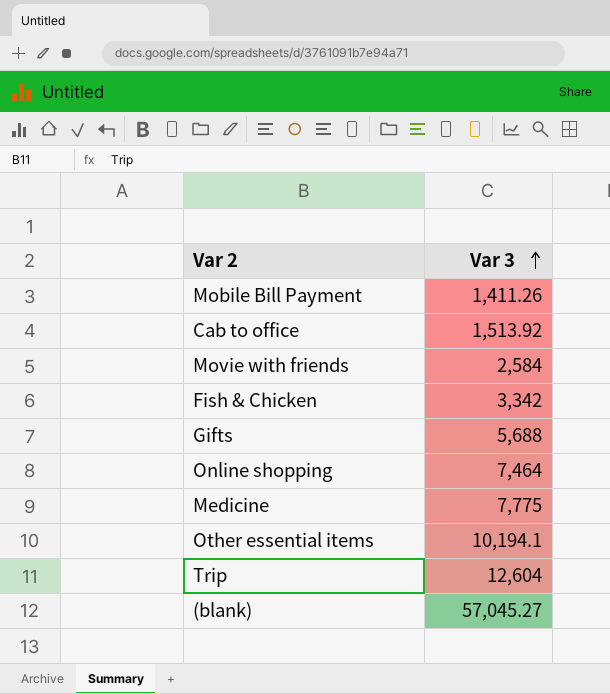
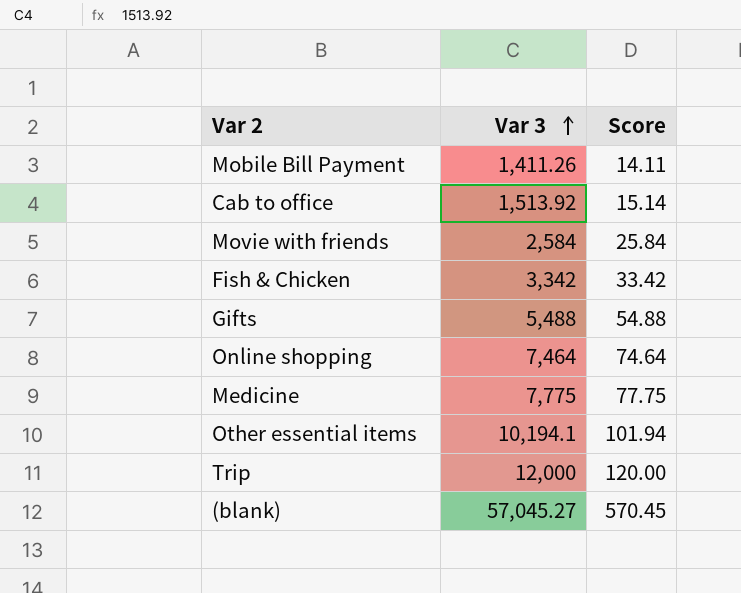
column Score | formula: none -> [Var 3] * 0.01
Gifts | Var 3: 5,688 -> 5,488
Trip | Var 3: 12,604 -> 12,000

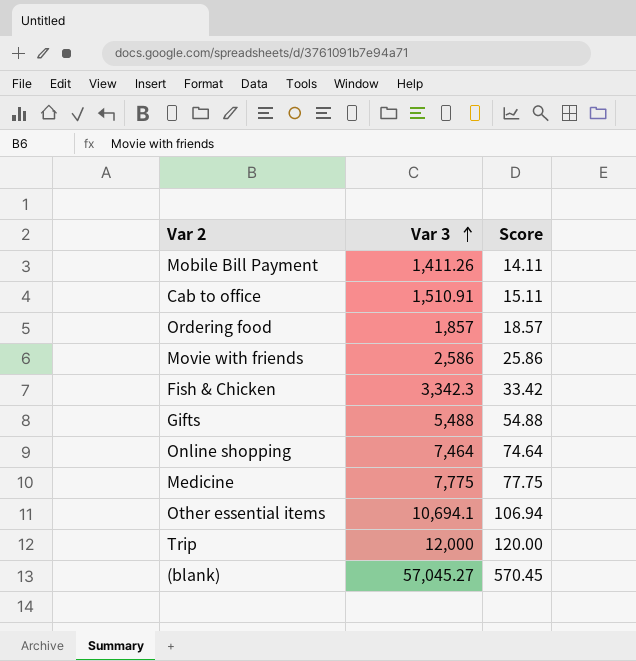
Cab to office | Var 3: 1,513.92 -> 1,510.91
Cab to office | Score: 15.14 -> 15.11
row Ordering food: none -> 1,857 | 18.57
Movie with friends | Var 3: 2,584 -> 2,586
Movie with friends | Score: 25.84 -> 25.86
Fish & Chicken | Var 3: 3,342 -> 3,342.3
Other essential items | Var 3: 10,194.1 -> 10,694.1
Other essential items | Score: 101.94 -> 106.94

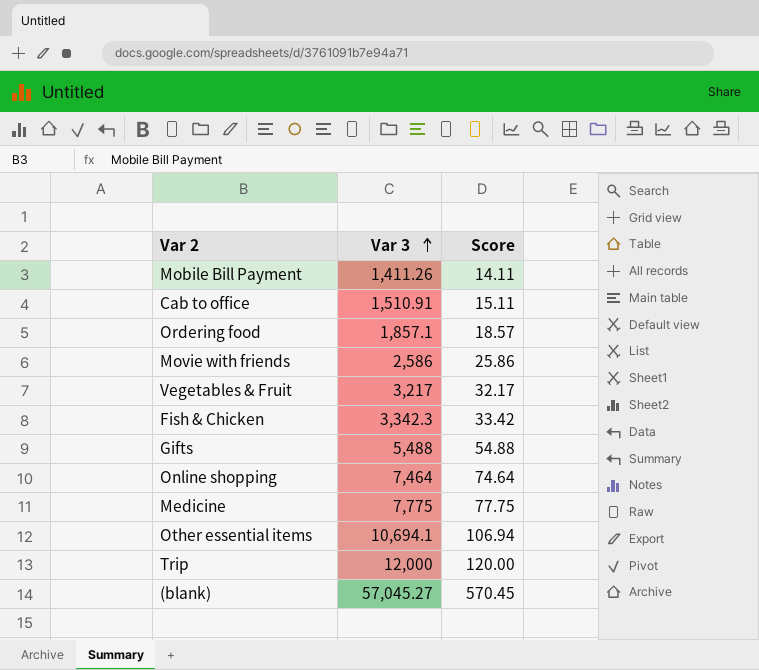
Ordering food | Var 3: 1,857 -> 1,857.1
row Vegetables & Fruit: none -> 3,217 | 32.17

